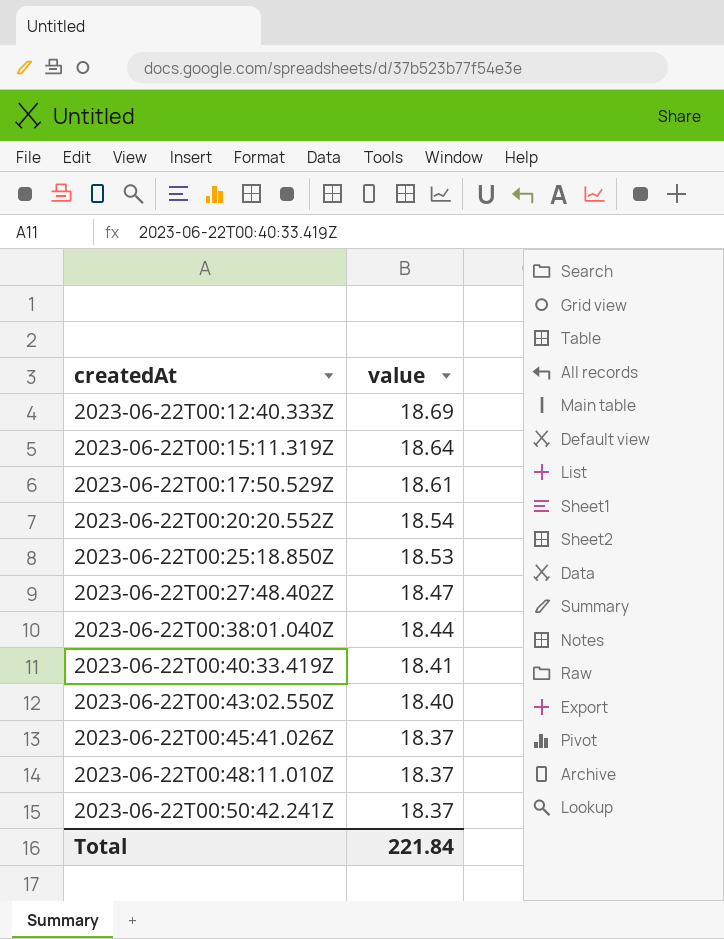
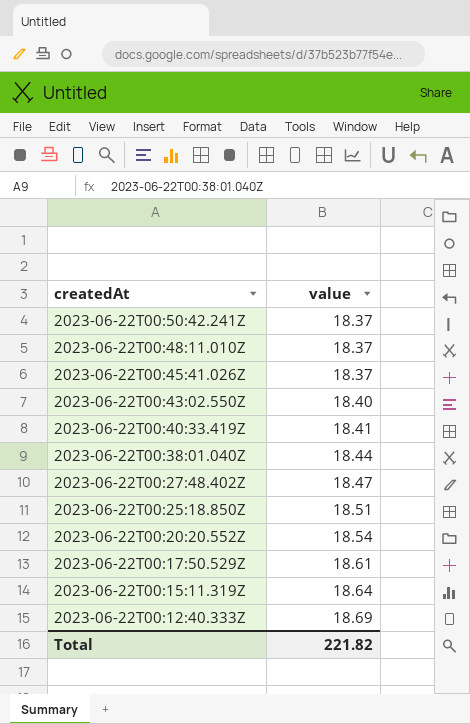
row order: createdAt ascending -> createdAt descending
2023-06-22T00:25:18.850Z | value: 18.53 -> 18.51
Total | value: 221.84 -> 221.82

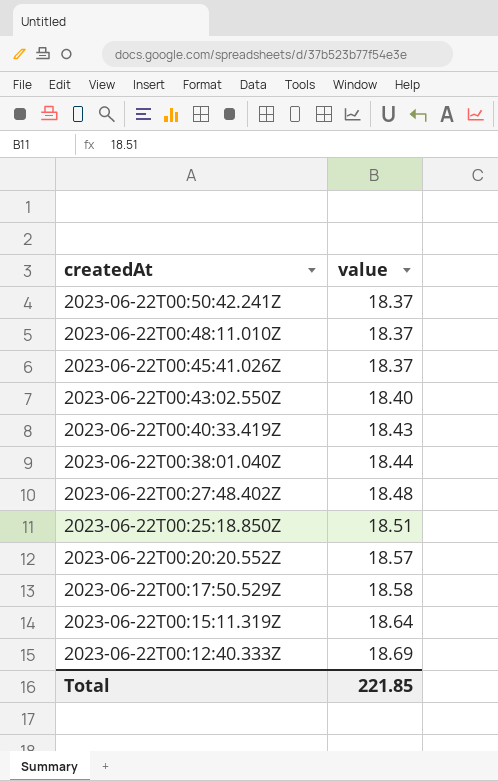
2023-06-22T00:40:33.419Z | value: 18.41 -> 18.43
2023-06-22T00:27:48.402Z | value: 18.47 -> 18.48
2023-06-22T00:20:20.552Z | value: 18.54 -> 18.57
2023-06-22T00:17:50.529Z | value: 18.61 -> 18.58
Total | value: 221.82 -> 221.85

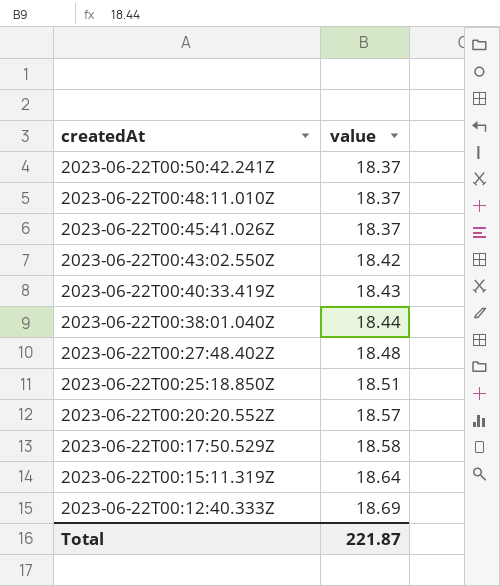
2023-06-22T00:43:02.550Z | value: 18.40 -> 18.42
Total | value: 221.85 -> 221.87

